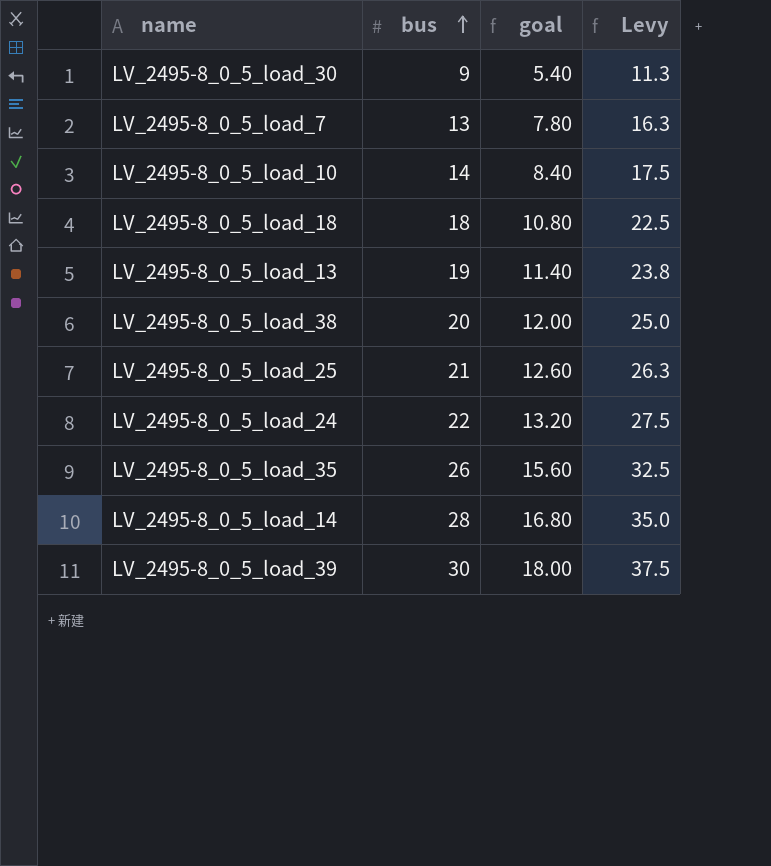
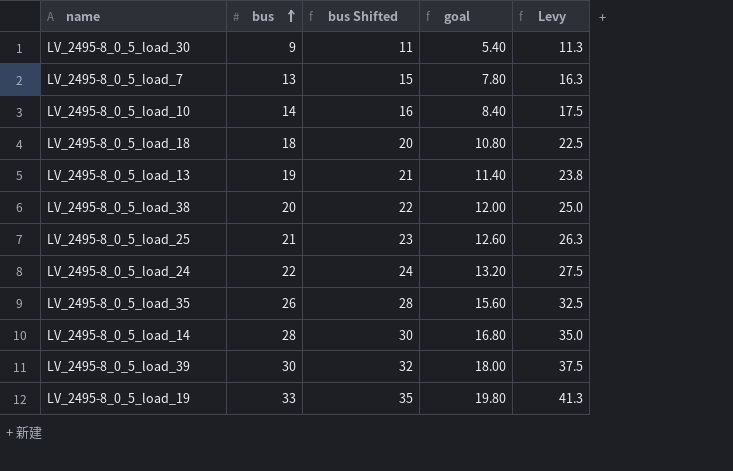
column bus Shifted | formula: none -> [bus] + 2
row LV_2495-8_0_5_load_19: none -> 33 | 35 | 19.80 | 41.3

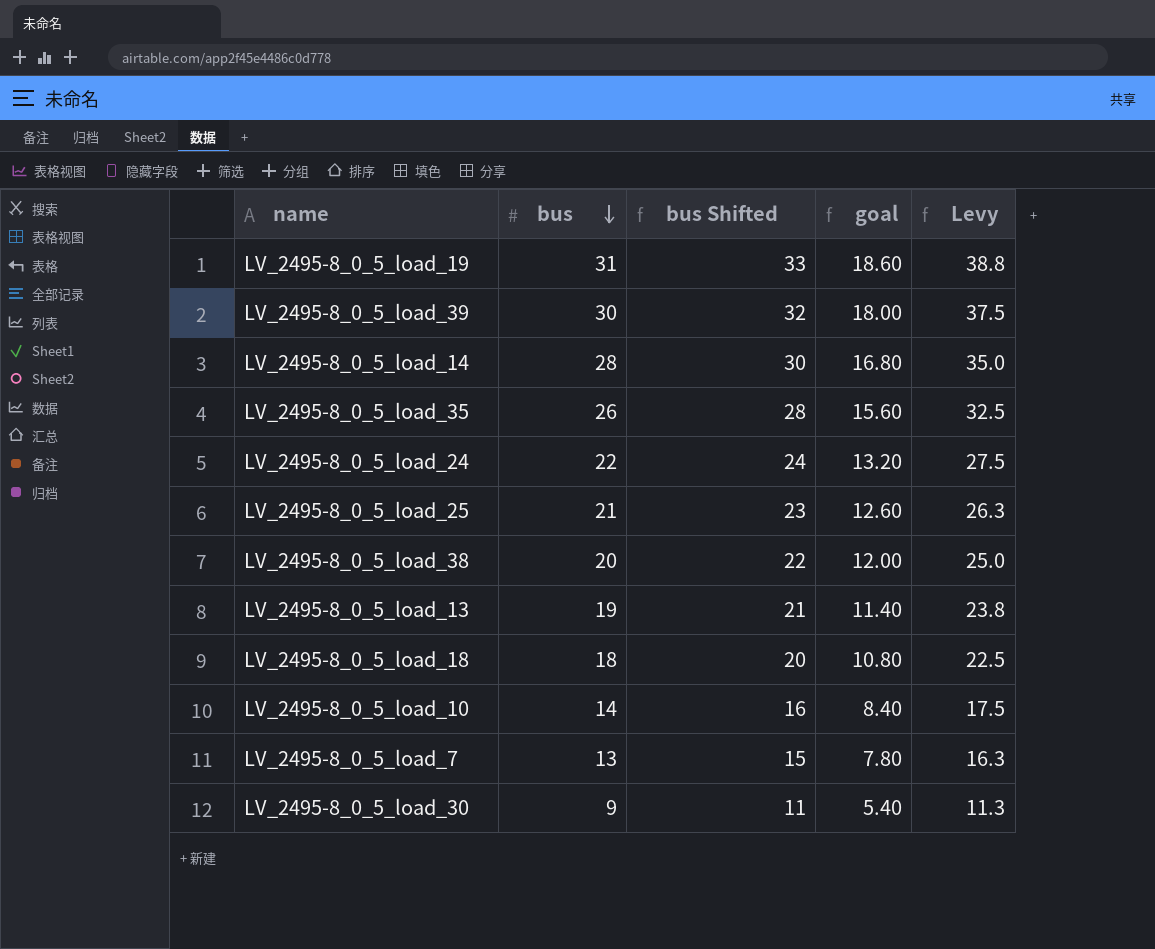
row order: bus ascending -> bus descending
LV_2495-8_0_5_load_19 | bus: 33 -> 31
LV_2495-8_0_5_load_19 | bus Shifted: 35 -> 33
LV_2495-8_0_5_load_19 | goal: 19.80 -> 18.60
LV_2495-8_0_5_load_19 | Levy: 41.3 -> 38.8

